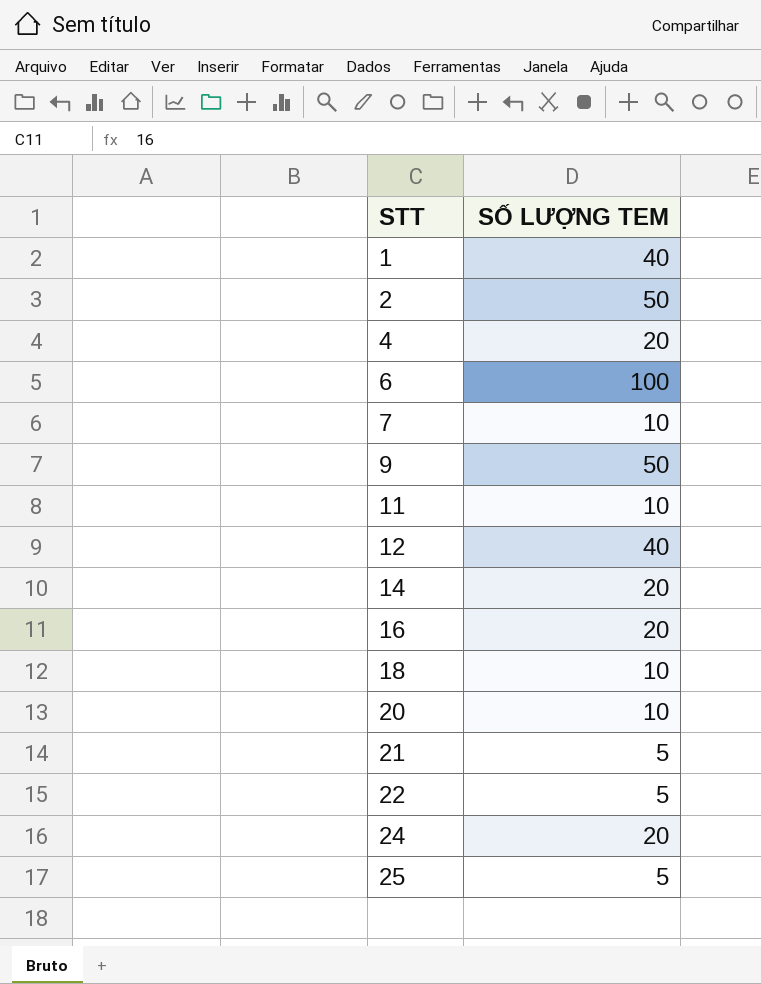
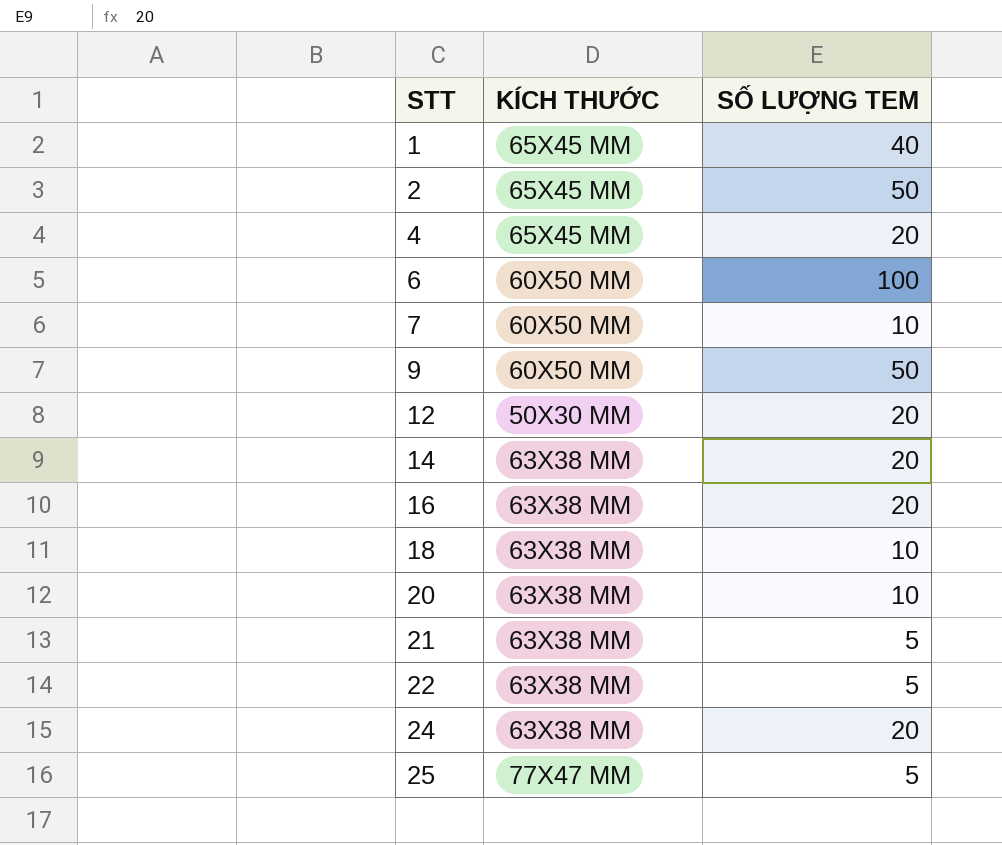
column KÍCH THƯỚC | position: none -> 2
row 11: 10 -> none
12 | SỐ LƯỢNG TEM: 40 -> 20

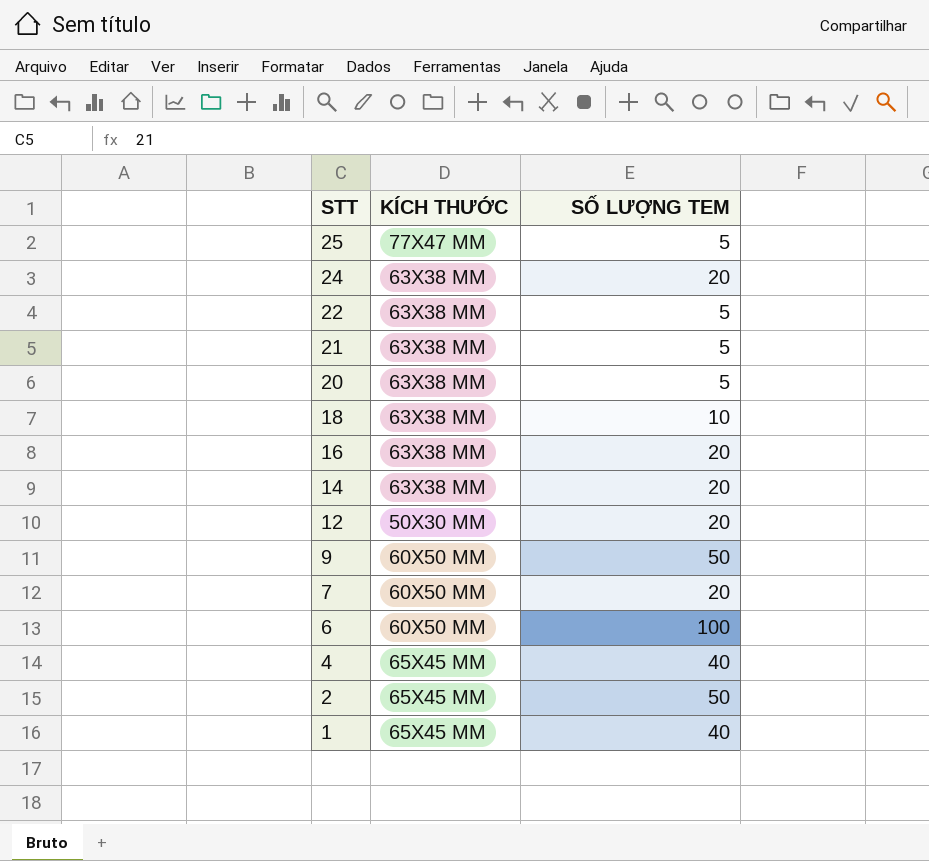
row order: STT ascending -> STT descending
20 | SỐ LƯỢNG TEM: 10 -> 5
7 | SỐ LƯỢNG TEM: 10 -> 20
4 | SỐ LƯỢNG TEM: 20 -> 40

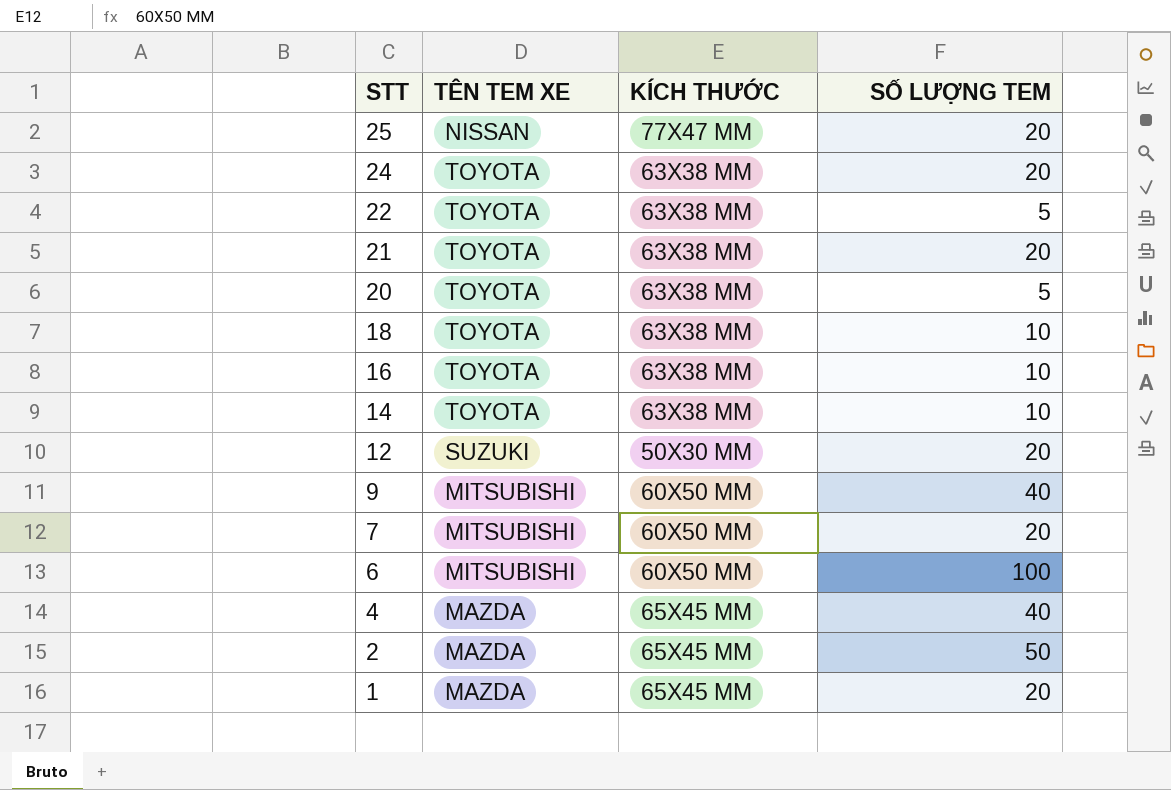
column TÊN TEM XE | position: none -> 2
25 | SỐ LƯỢNG TEM: 5 -> 20
21 | SỐ LƯỢNG TEM: 5 -> 20
16 | SỐ LƯỢNG TEM: 20 -> 10
14 | SỐ LƯỢNG TEM: 20 -> 10
9 | SỐ LƯỢNG TEM: 50 -> 40
1 | SỐ LƯỢNG TEM: 40 -> 20

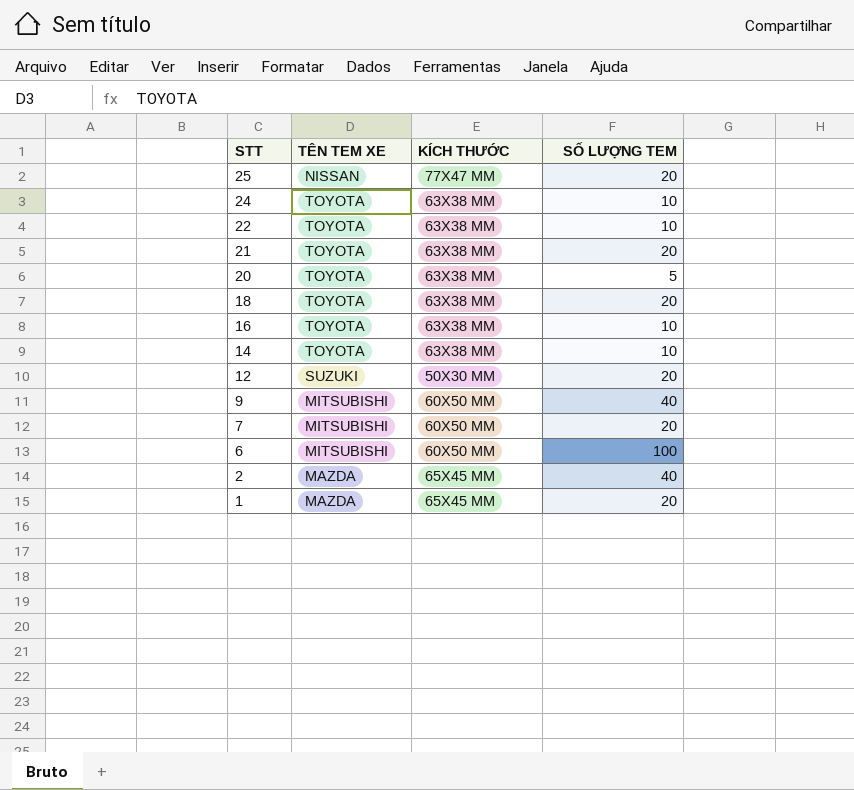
row 4: MAZDA | 65X45 MM | 40 -> none
24 | SỐ LƯỢNG TEM: 20 -> 10
22 | SỐ LƯỢNG TEM: 5 -> 10
18 | SỐ LƯỢNG TEM: 10 -> 20
2 | SỐ LƯỢNG TEM: 50 -> 40

